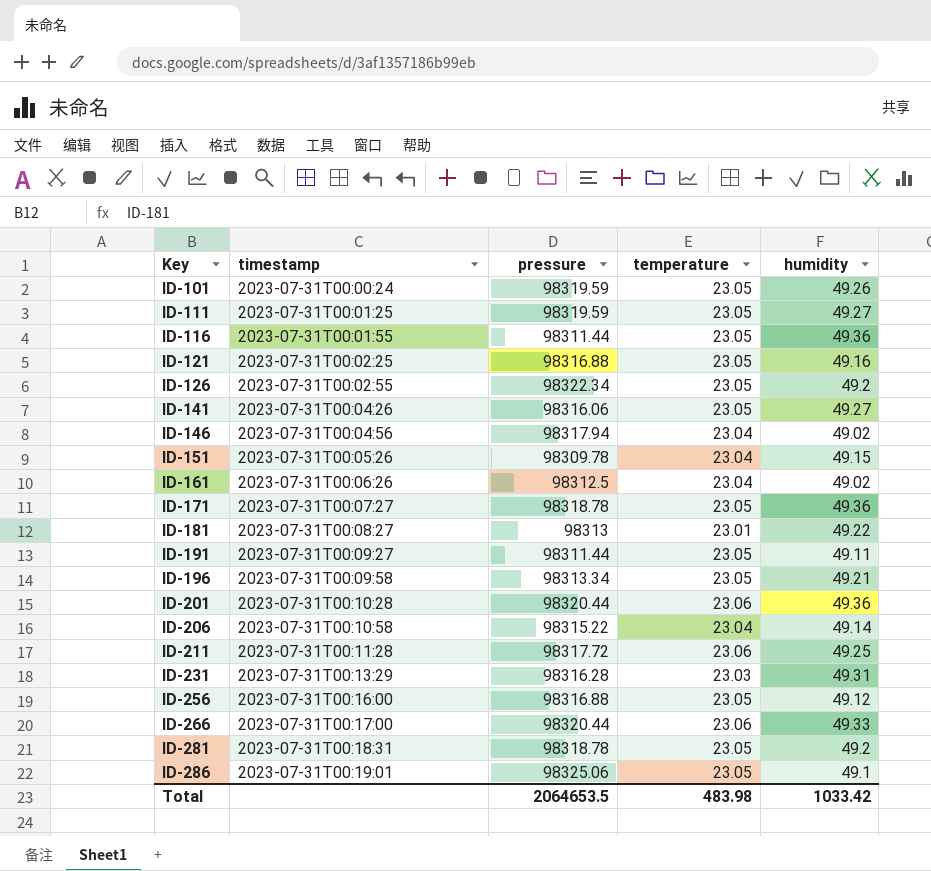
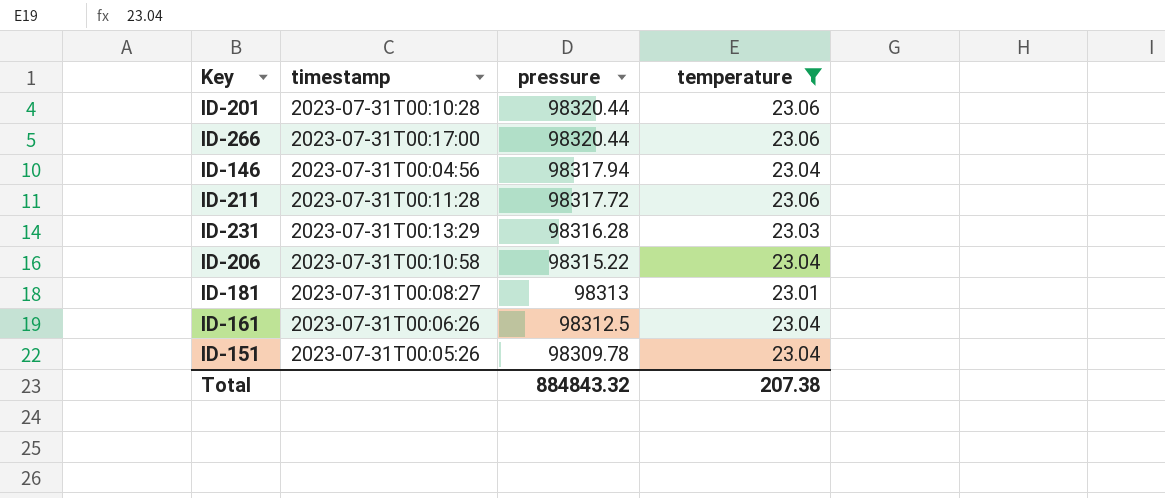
filter: none -> temperature != 23.05
row order: Key ascending -> pressure descending
column humidity | position: 5 -> none
Total | pressure: 2064653.5 -> 884843.32
Total | temperature: 483.98 -> 207.38

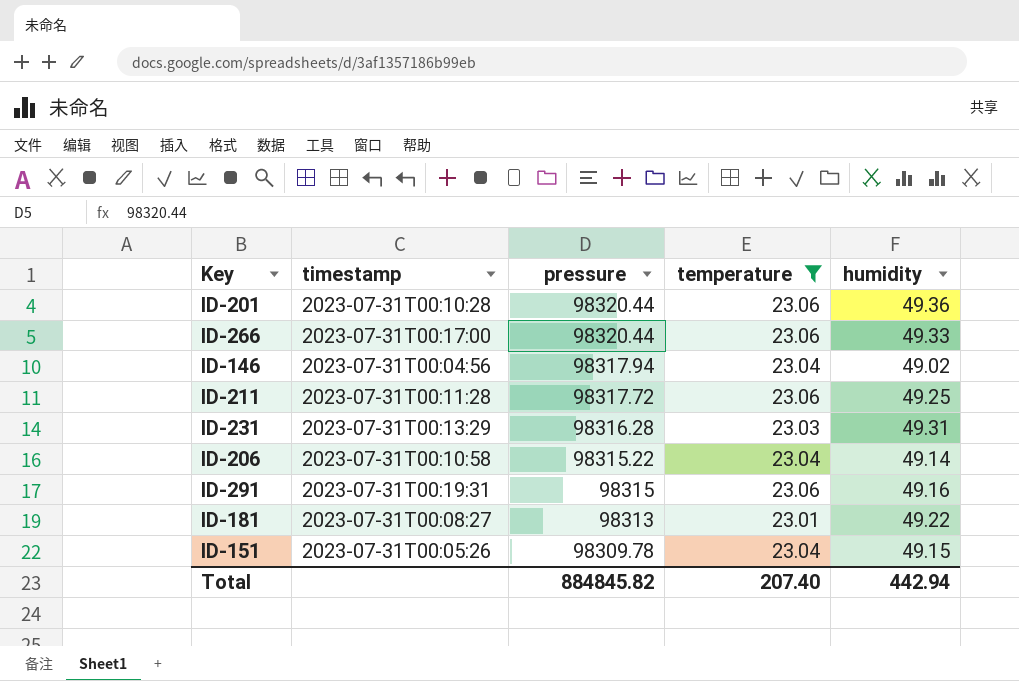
column humidity | position: none -> 5
row ID-161: 2023-07-31T00:06:26 | 98312.5 | 23.04 -> none
row ID-291: none -> 2023-07-31T00:19:31 | 98315 | 23.06 | 49.16
Total | pressure: 884843.32 -> 884845.82
Total | temperature: 207.38 -> 207.40

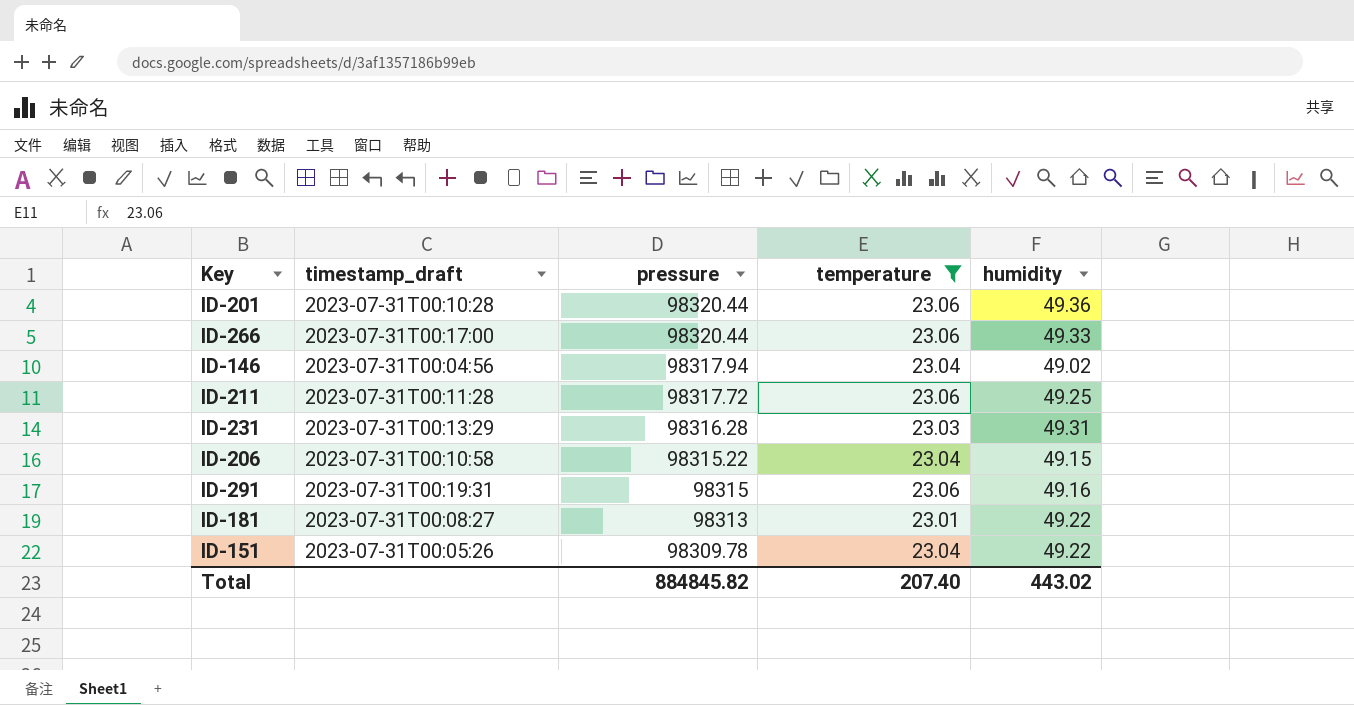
column name: timestamp -> timestamp_draft
ID-206 | humidity: 49.14 -> 49.15
ID-151 | humidity: 49.15 -> 49.22
Total | humidity: 442.94 -> 443.02

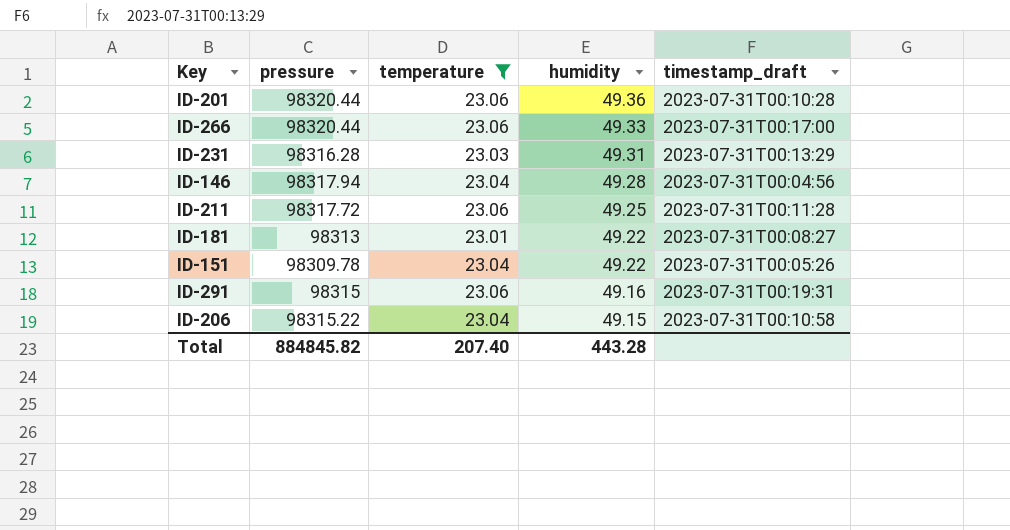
row order: pressure descending -> humidity descending
column timestamp_draft | position: 2 -> 5
ID-146 | humidity: 49.02 -> 49.28
Total | humidity: 443.02 -> 443.28

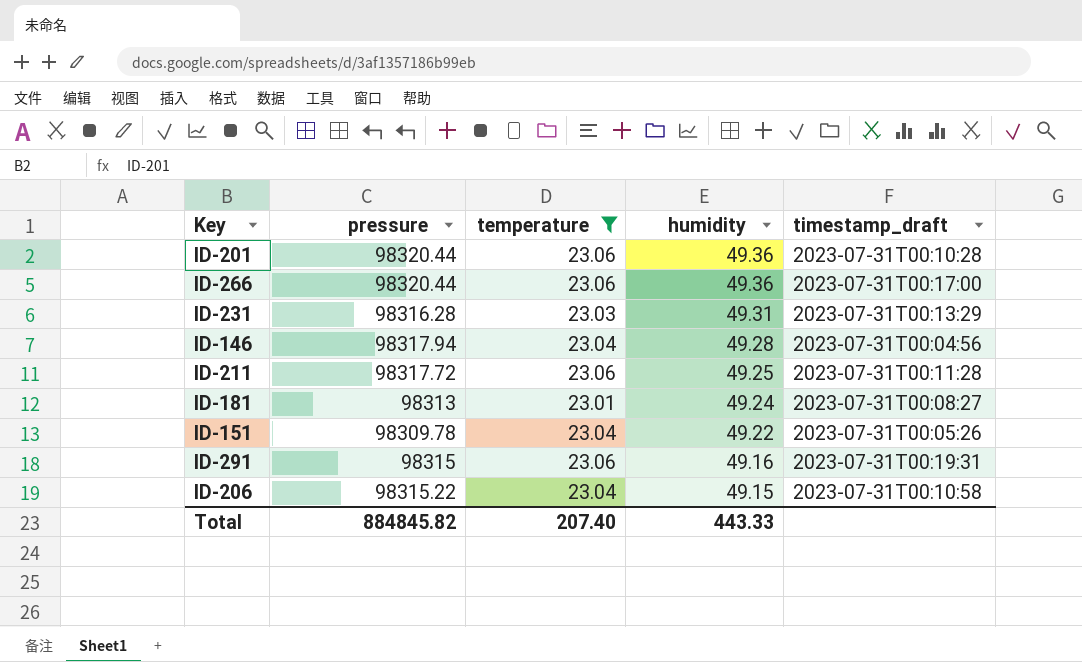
ID-266 | humidity: 49.33 -> 49.36
ID-181 | humidity: 49.22 -> 49.24
Total | humidity: 443.28 -> 443.33

